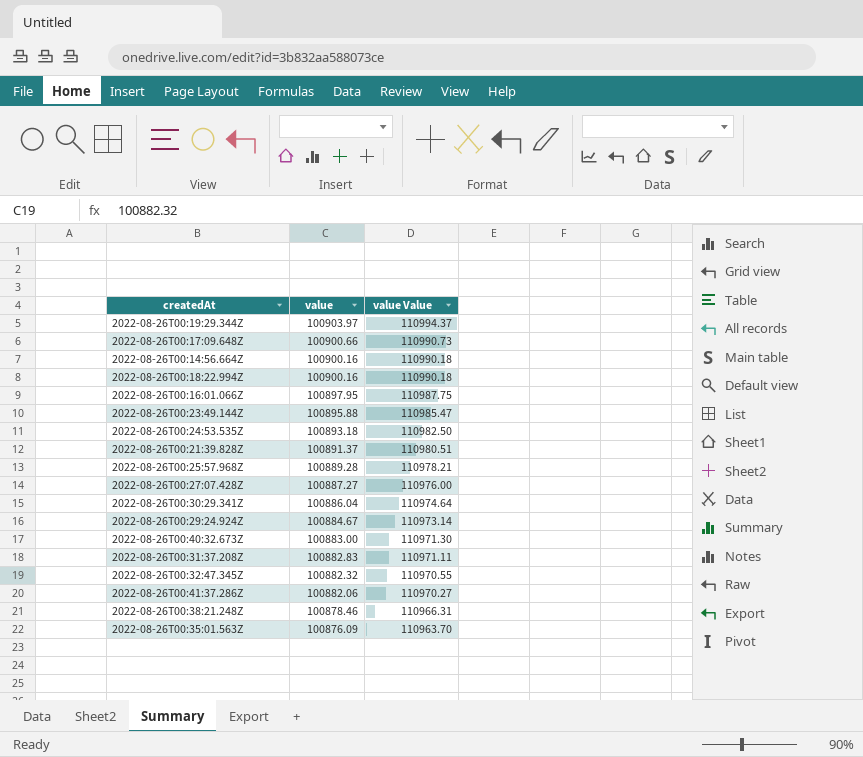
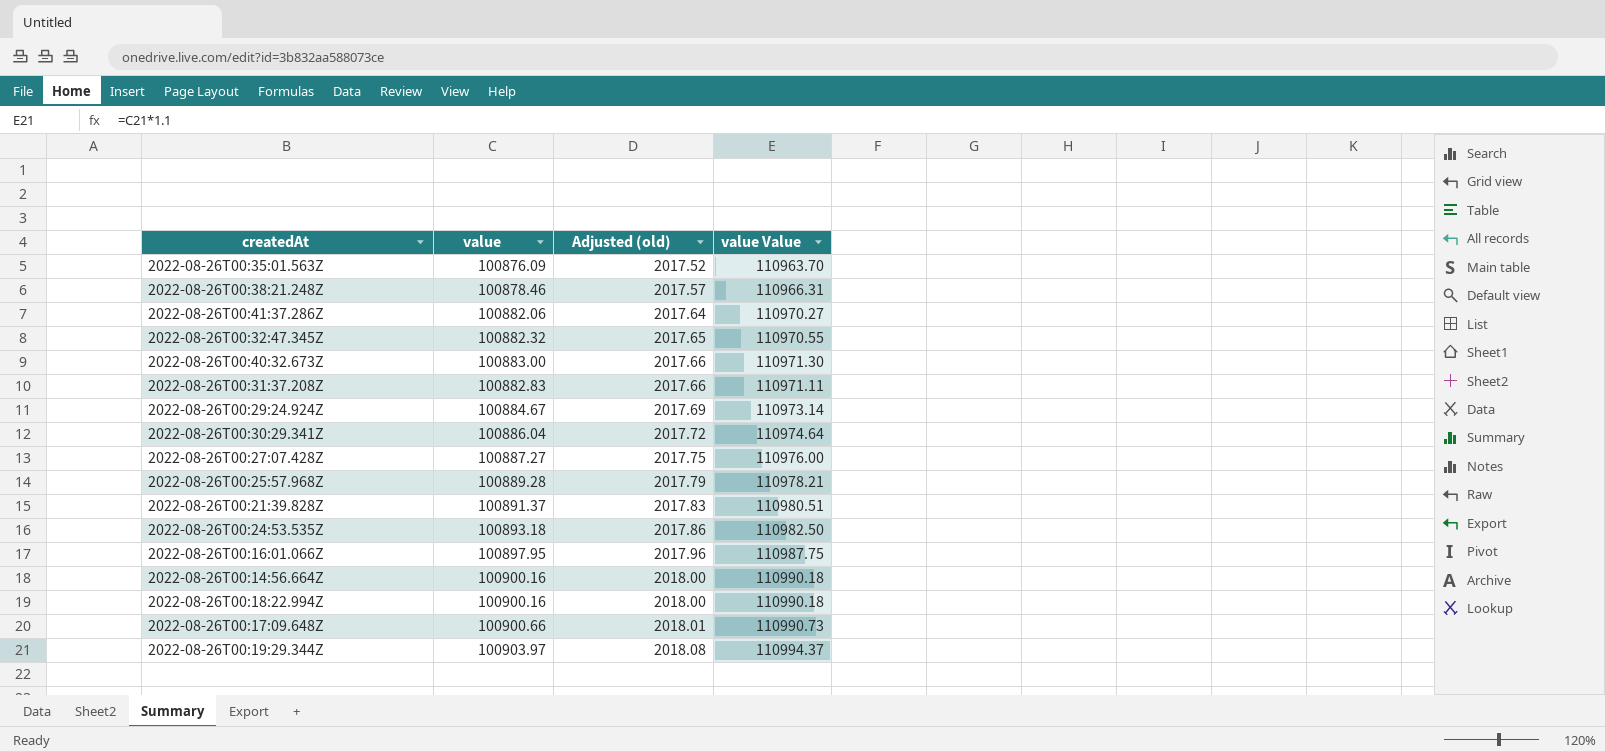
row order: value descending -> Adjusted (old) ascending
column Adjusted (old) | formula: none -> [value] * 0.02
row 2022-08-26T00:23:49.144Z: 100895.88 | 110985.47 -> none

